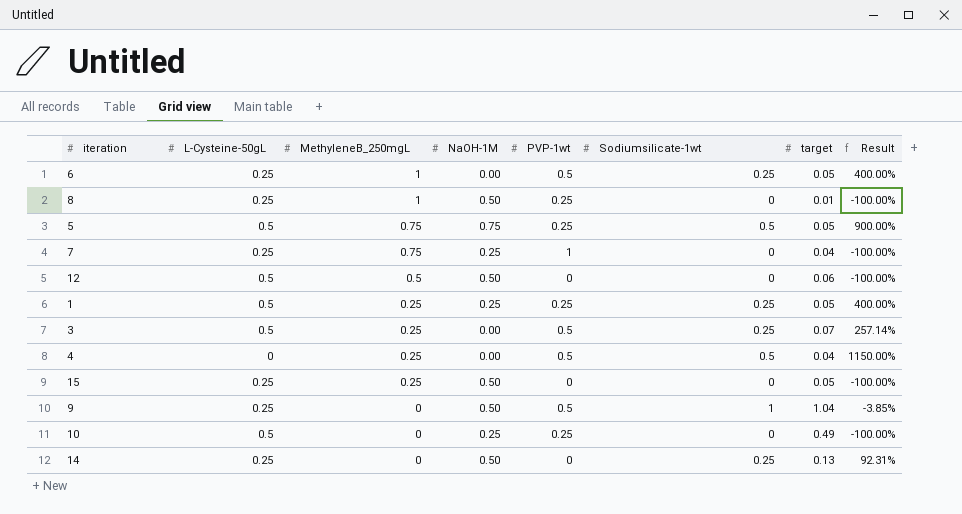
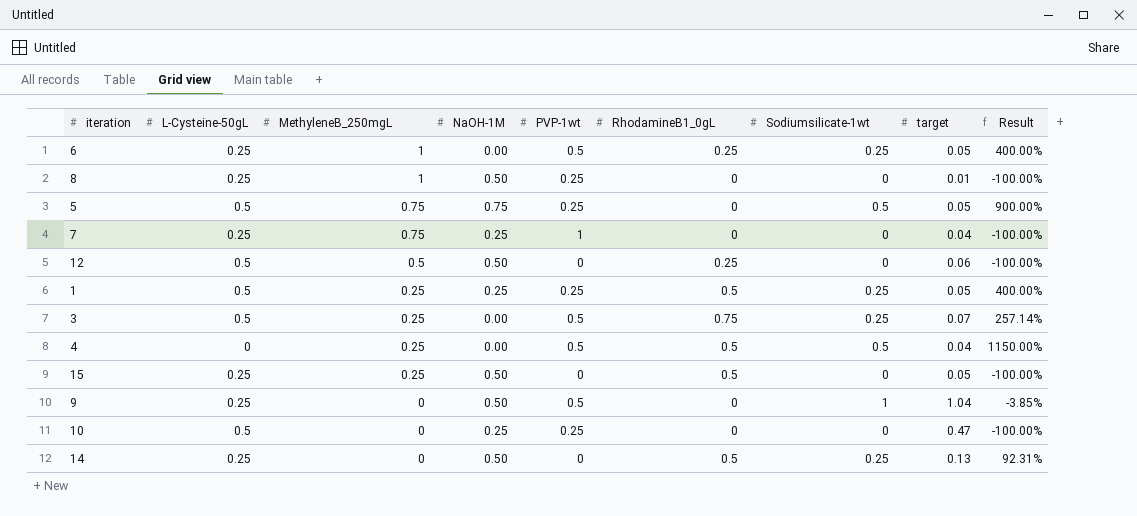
column RhodamineB1_0gL | position: none -> 6
10 | target: 0.49 -> 0.47

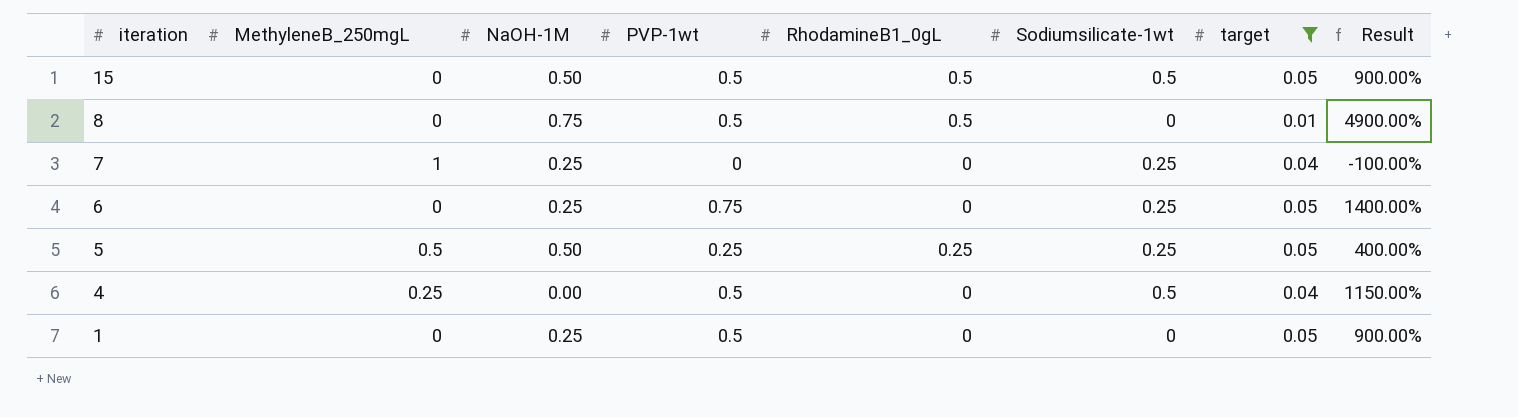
filter: none -> target <= 0.05
row order: MethyleneB_250mgL descending -> iteration descending
column L-Cysteine-50gL | position: 2 -> none
column Result | formula: ([Sodiumsilicate-1wt] - [target]) / [target] -> ([PVP-1wt] - [target]) / [target]
15 | MethyleneB_250mgL: 0.25 -> 0
15 | PVP-1wt: 0 -> 0.5
15 | Sodiumsilicate-1wt: 0 -> 0.5
8 | MethyleneB_250mgL: 1 -> 0
8 | NaOH-1M: 0.50 -> 0.75
8 | PVP-1wt: 0.25 -> 0.5
8 | RhodamineB1_0gL: 0 -> 0.5
7 | MethyleneB_250mgL: 0.75 -> 1
7 | PVP-1wt: 1 -> 0
7 | Sodiumsilicate-1wt: 0 -> 0.25
6 | MethyleneB_250mgL: 1 -> 0
6 | NaOH-1M: 0.00 -> 0.25
6 | PVP-1wt: 0.5 -> 0.75
6 | RhodamineB1_0gL: 0.25 -> 0
5 | MethyleneB_250mgL: 0.75 -> 0.5
5 | NaOH-1M: 0.75 -> 0.50
5 | RhodamineB1_0gL: 0 -> 0.25
5 | Sodiumsilicate-1wt: 0.5 -> 0.25
4 | RhodamineB1_0gL: 0.5 -> 0
1 | MethyleneB_250mgL: 0.25 -> 0
1 | PVP-1wt: 0.25 -> 0.5
1 | RhodamineB1_0gL: 0.5 -> 0
1 | Sodiumsilicate-1wt: 0.25 -> 0

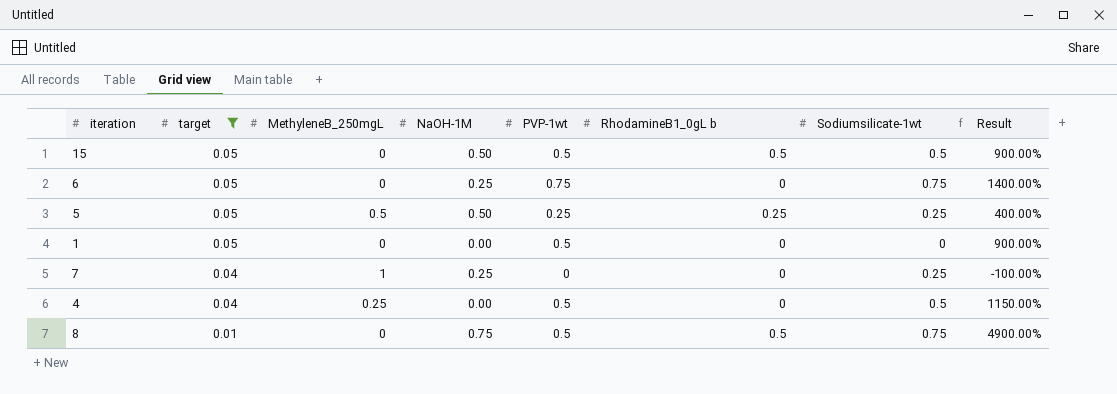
row order: iteration descending -> target descending
column target | position: 7 -> 2
column name: RhodamineB1_0gL -> RhodamineB1_0gL b
6 | Sodiumsilicate-1wt: 0.25 -> 0.75
1 | NaOH-1M: 0.25 -> 0.00
8 | Sodiumsilicate-1wt: 0 -> 0.75

